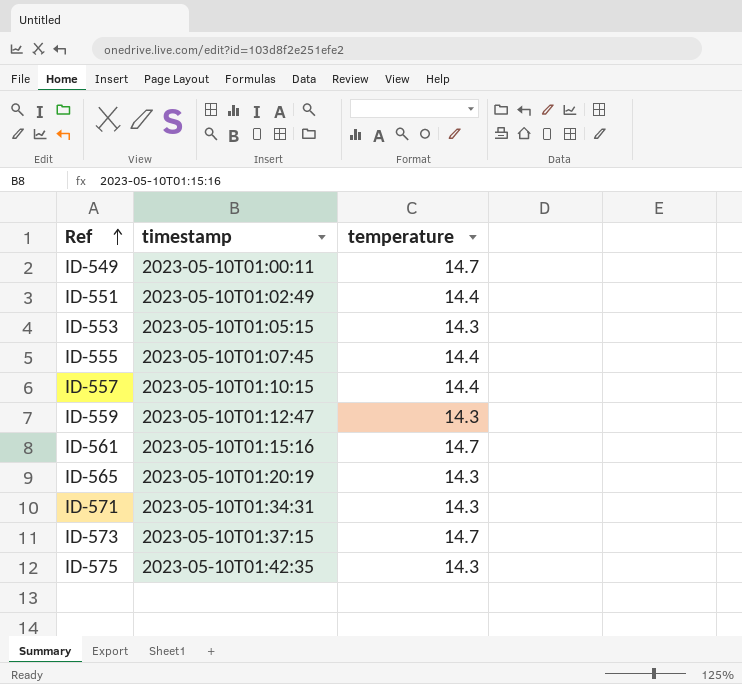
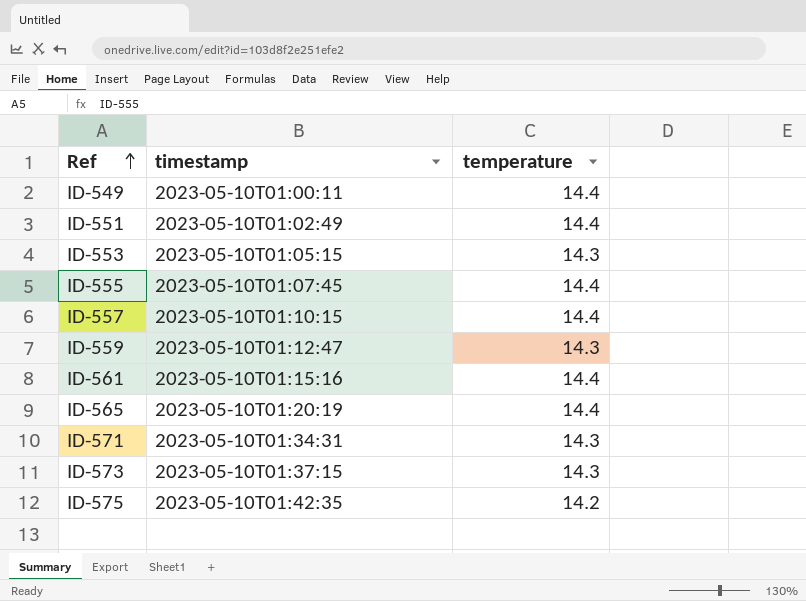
ID-549 | temperature: 14.7 -> 14.4
ID-561 | temperature: 14.7 -> 14.4
ID-565 | temperature: 14.3 -> 14.4
ID-573 | temperature: 14.7 -> 14.3
ID-575 | temperature: 14.3 -> 14.2

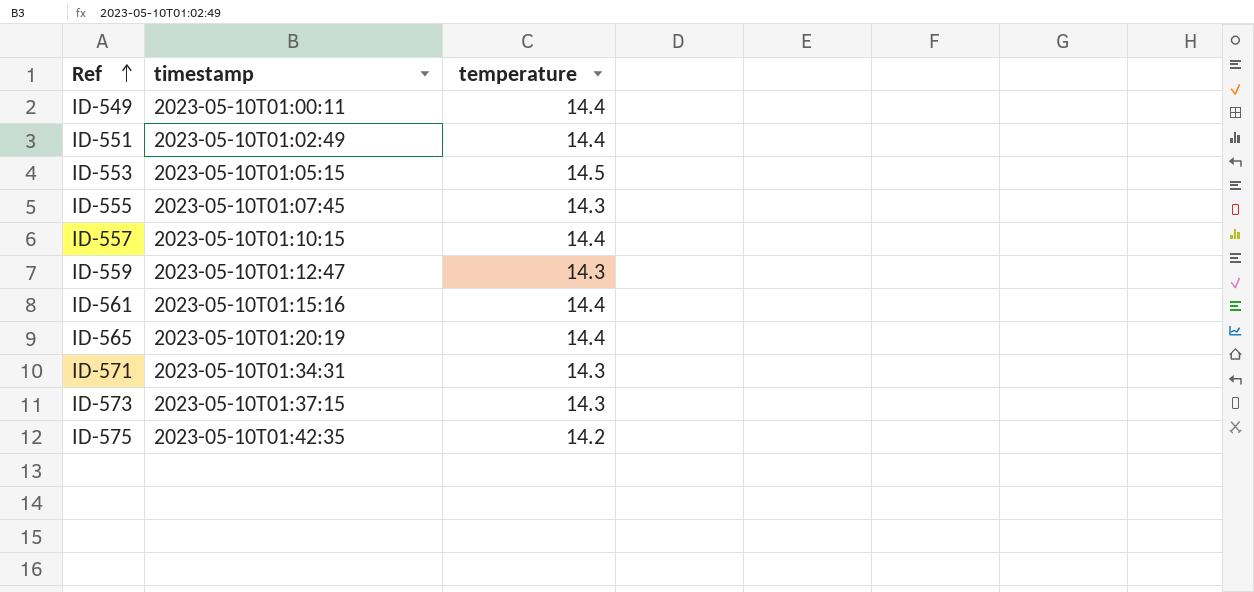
ID-553 | temperature: 14.3 -> 14.5
ID-555 | temperature: 14.4 -> 14.3

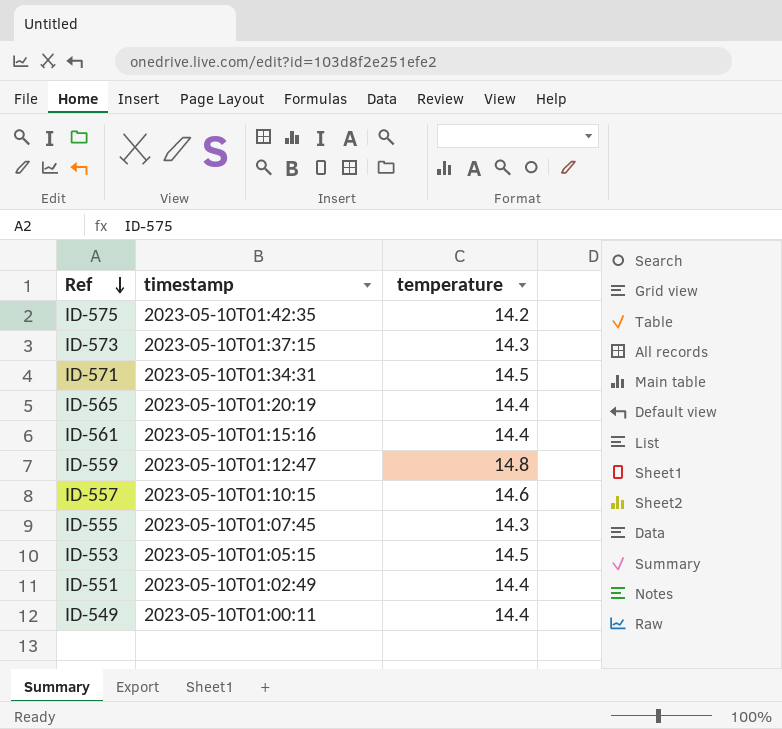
row order: Ref ascending -> Ref descending
ID-571 | temperature: 14.3 -> 14.5
ID-559 | temperature: 14.3 -> 14.8
ID-557 | temperature: 14.4 -> 14.6

